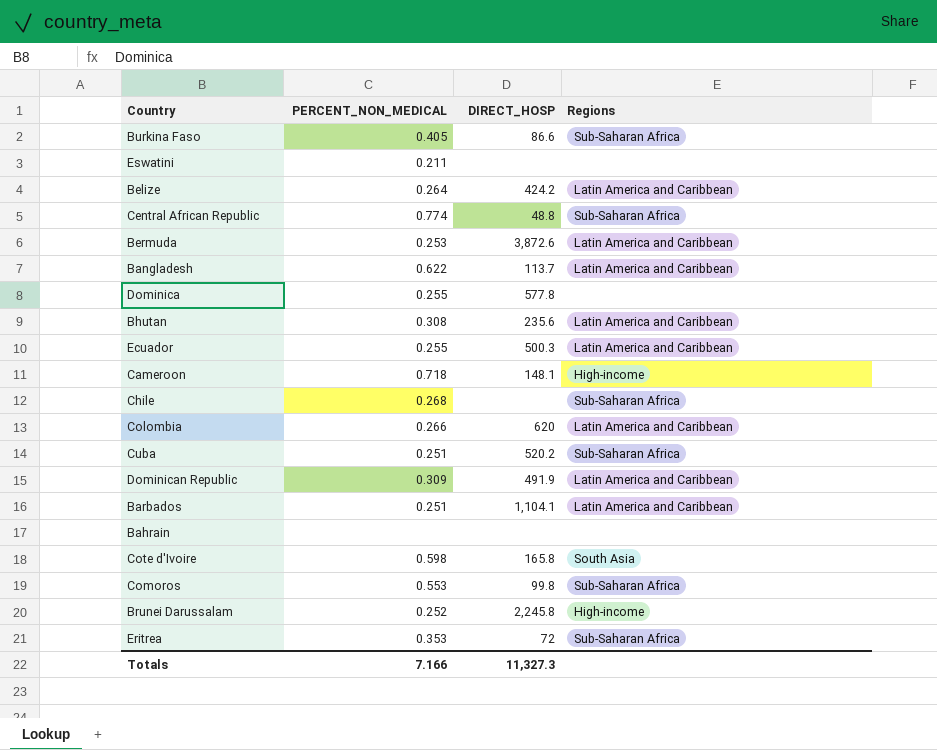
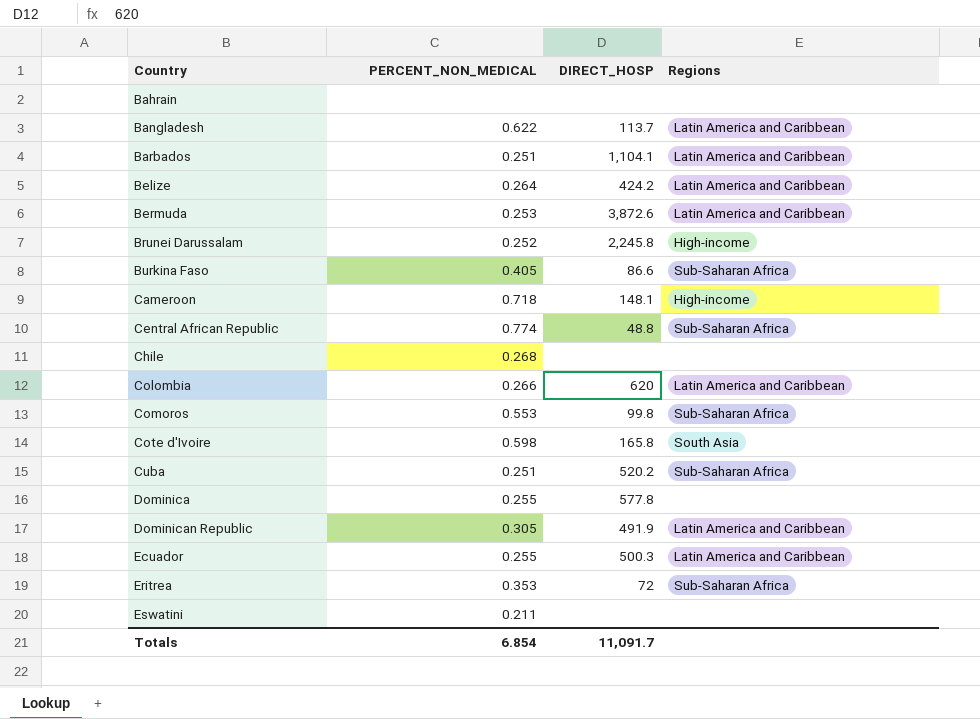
row order: none -> Country ascending
row Bhutan: 0.308 | 235.6 | Latin America and Caribbean -> none
Chile | Regions: Sub-Saharan Africa -> none
Dominican Republic | PERCENT_NON_MEDICAL: 0.309 -> 0.305
Totals | PERCENT_NON_MEDICAL: 7.166 -> 6.854
Totals | DIRECT_HOSP: 11,327.3 -> 11,091.7

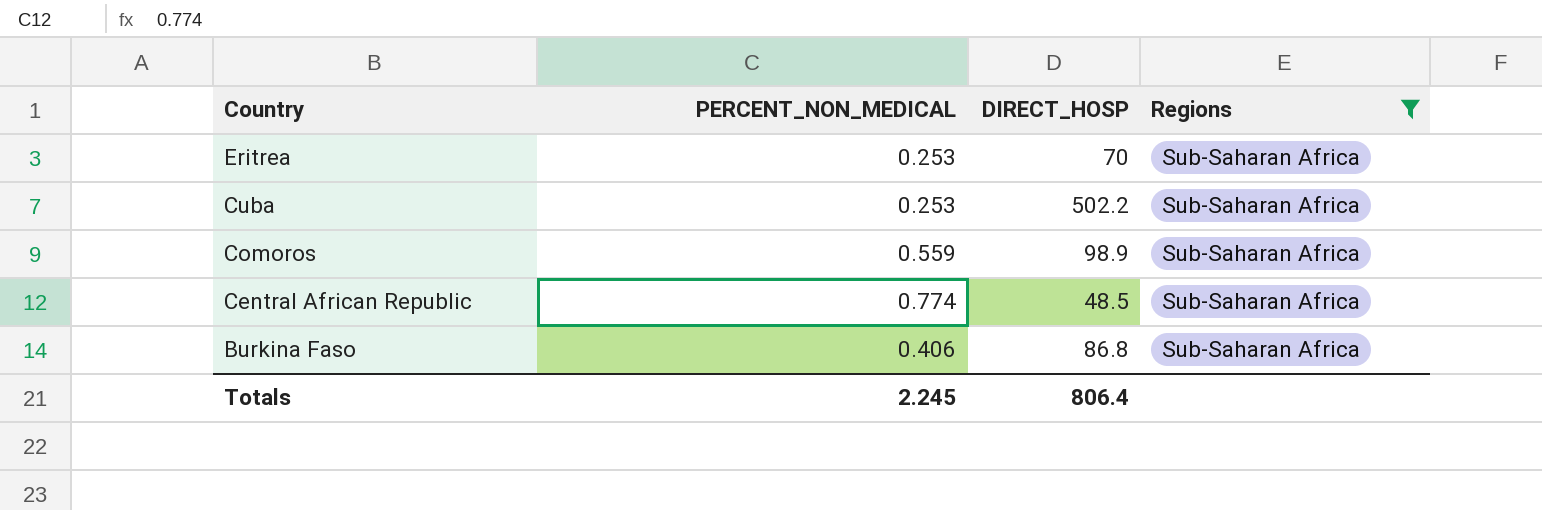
filter: none -> Regions = Sub-Saharan Africa
row order: Country ascending -> Country descending
Eritrea | PERCENT_NON_MEDICAL: 0.353 -> 0.253
Eritrea | DIRECT_HOSP: 72 -> 70
Cuba | PERCENT_NON_MEDICAL: 0.251 -> 0.253
Cuba | DIRECT_HOSP: 520.2 -> 502.2
Comoros | PERCENT_NON_MEDICAL: 0.553 -> 0.559
Comoros | DIRECT_HOSP: 99.8 -> 98.9
Central African Republic | DIRECT_HOSP: 48.8 -> 48.5
Burkina Faso | PERCENT_NON_MEDICAL: 0.405 -> 0.406
Burkina Faso | DIRECT_HOSP: 86.6 -> 86.8
Totals | PERCENT_NON_MEDICAL: 6.854 -> 2.245
Totals | DIRECT_HOSP: 11,091.7 -> 806.4

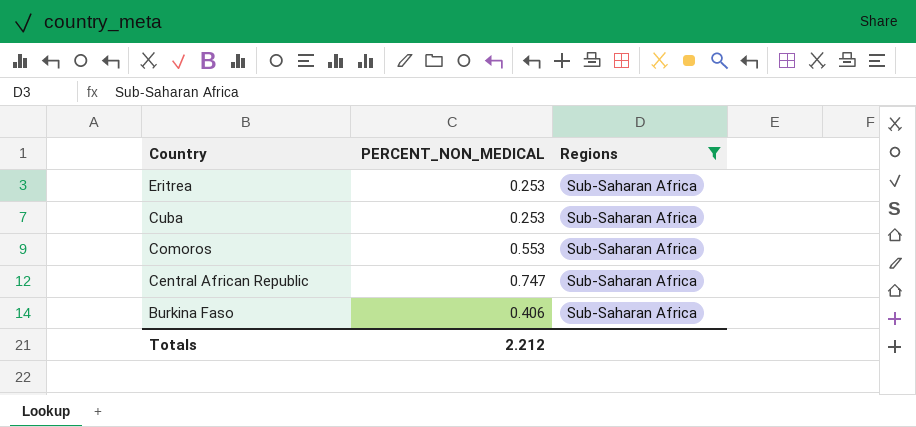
column DIRECT_HOSP | position: 3 -> none
Comoros | PERCENT_NON_MEDICAL: 0.559 -> 0.553
Central African Republic | PERCENT_NON_MEDICAL: 0.774 -> 0.747
Totals | PERCENT_NON_MEDICAL: 2.245 -> 2.212

